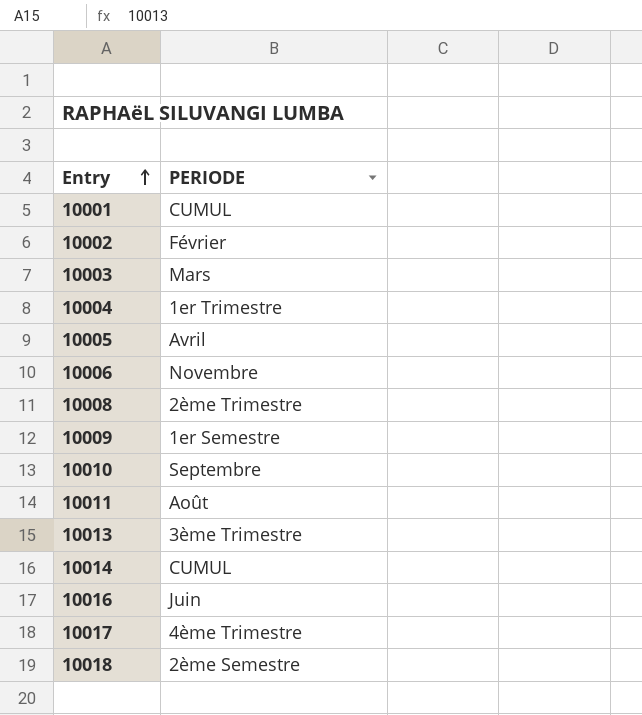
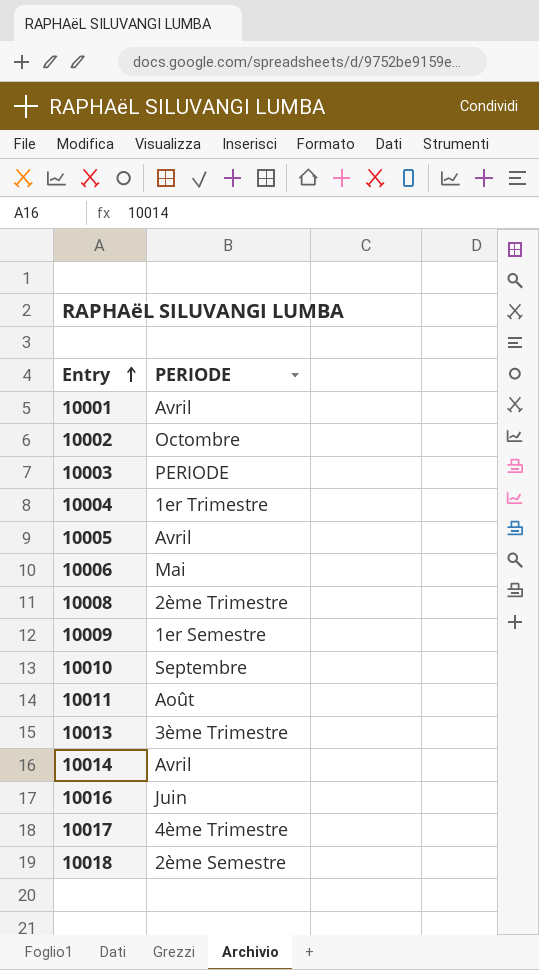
10001 | PERIODE: CUMUL -> Avril
10002 | PERIODE: Février -> Octombre
10003 | PERIODE: Mars -> PERIODE
10006 | PERIODE: Novembre -> Mai
10014 | PERIODE: CUMUL -> Avril

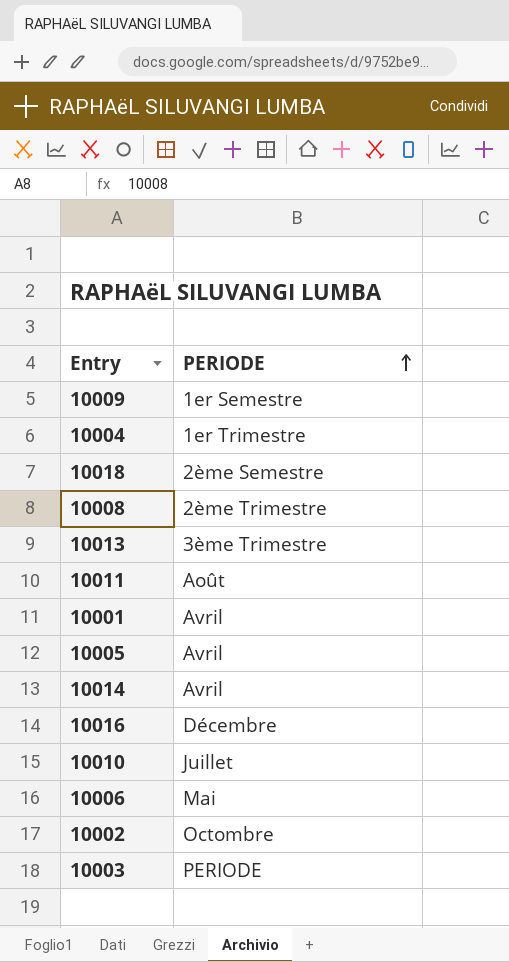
row order: Entry ascending -> PERIODE ascending
row 10017: 4ème Trimestre -> none
10016 | PERIODE: Juin -> Décembre
10010 | PERIODE: Septembre -> Juillet

